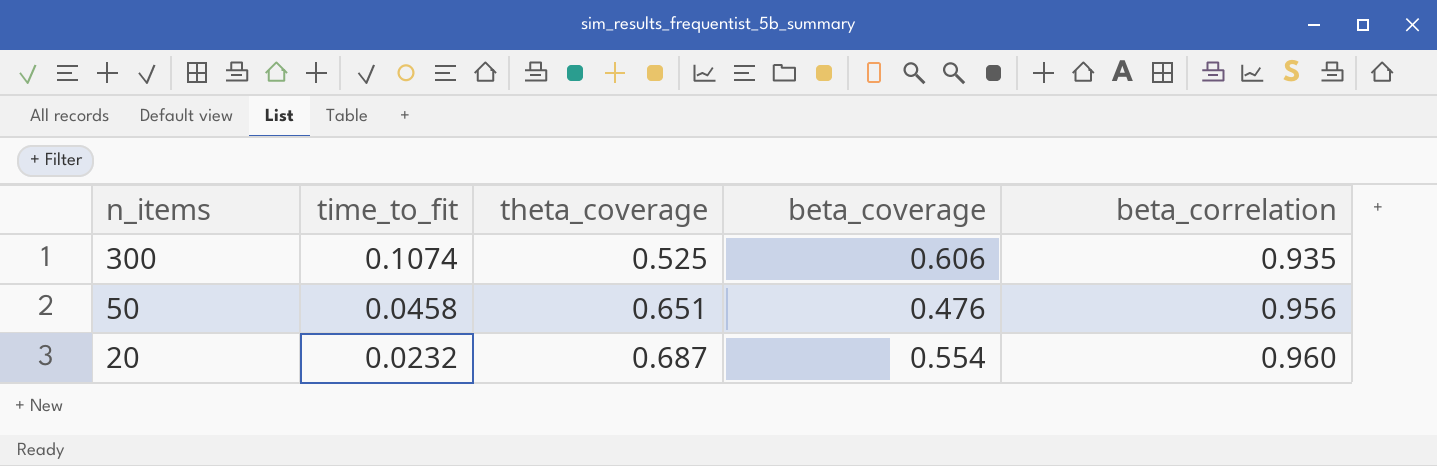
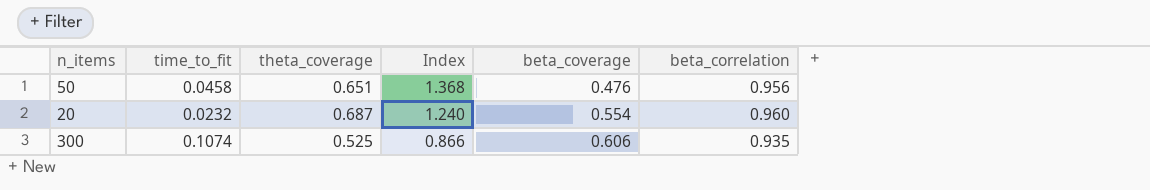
row order: n_items descending -> Index descending
column Index | formula: none -> [theta_coverage] / [beta_coverage]

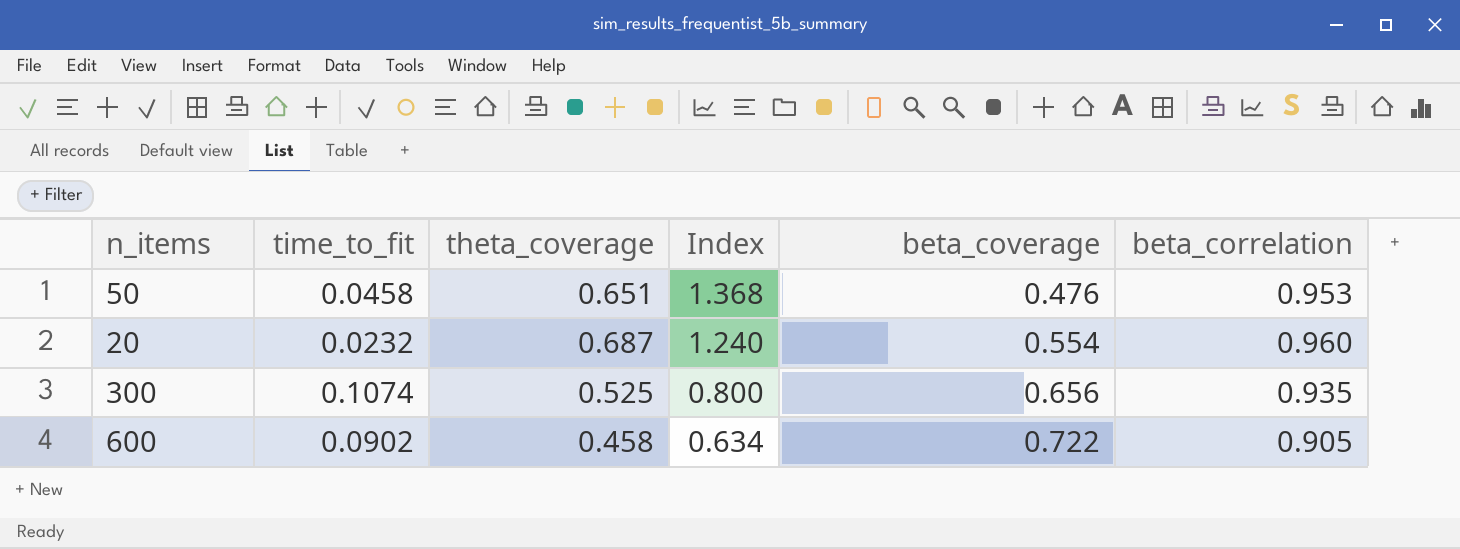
50 | beta_correlation: 0.956 -> 0.953
300 | Index: 0.866 -> 0.800
300 | beta_coverage: 0.606 -> 0.656
row 600: none -> 0.0902 | 0.458 | 0.634 | 0.722 | 0.905

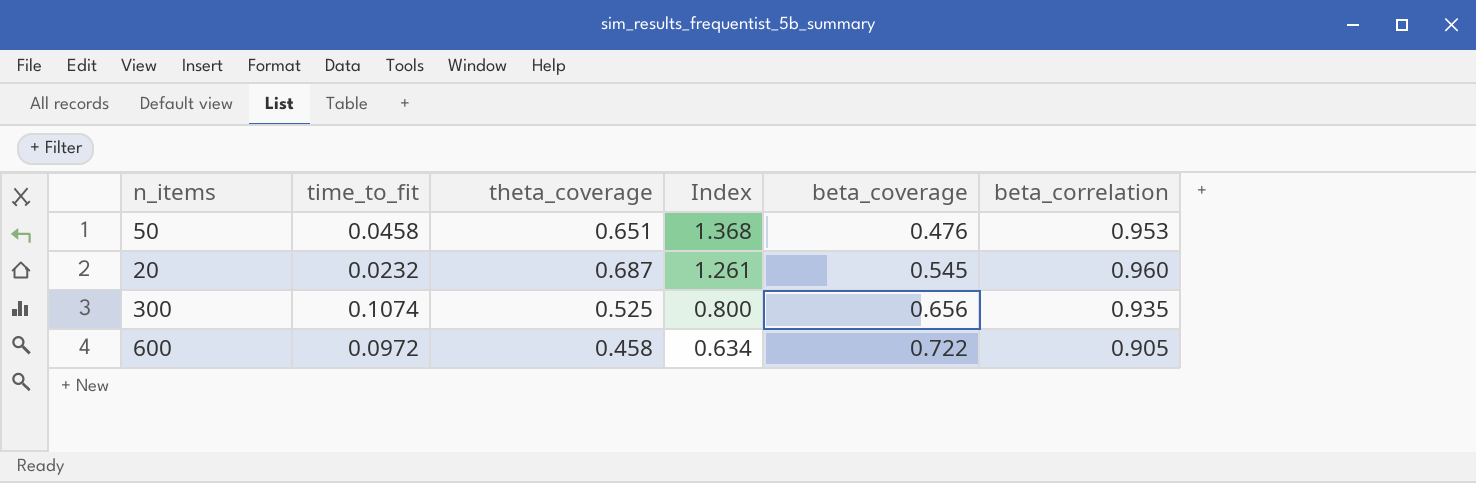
20 | Index: 1.240 -> 1.261
20 | beta_coverage: 0.554 -> 0.545
600 | time_to_fit: 0.0902 -> 0.0972

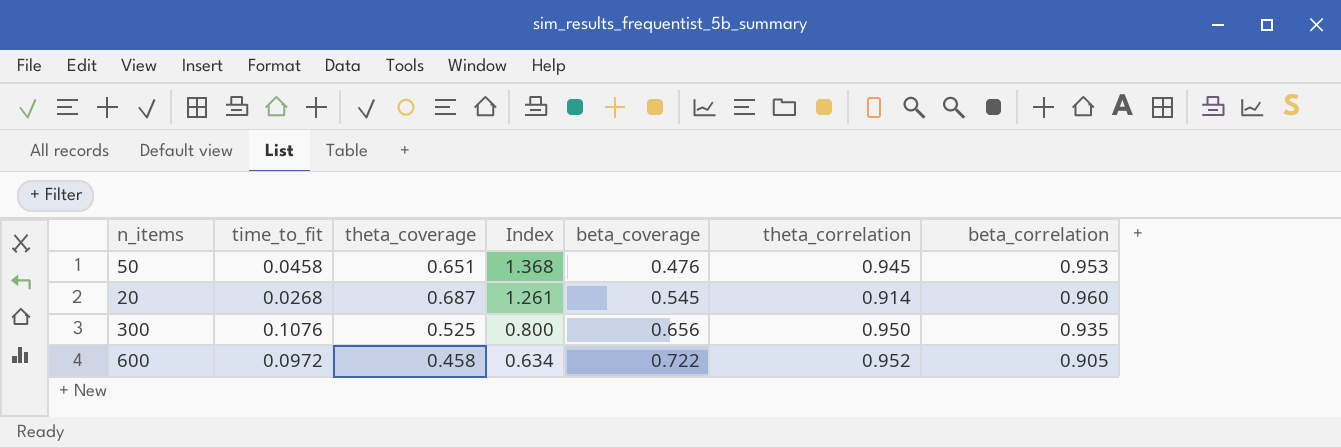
column theta_correlation | position: none -> 6
20 | time_to_fit: 0.0232 -> 0.0268
300 | time_to_fit: 0.1074 -> 0.1076

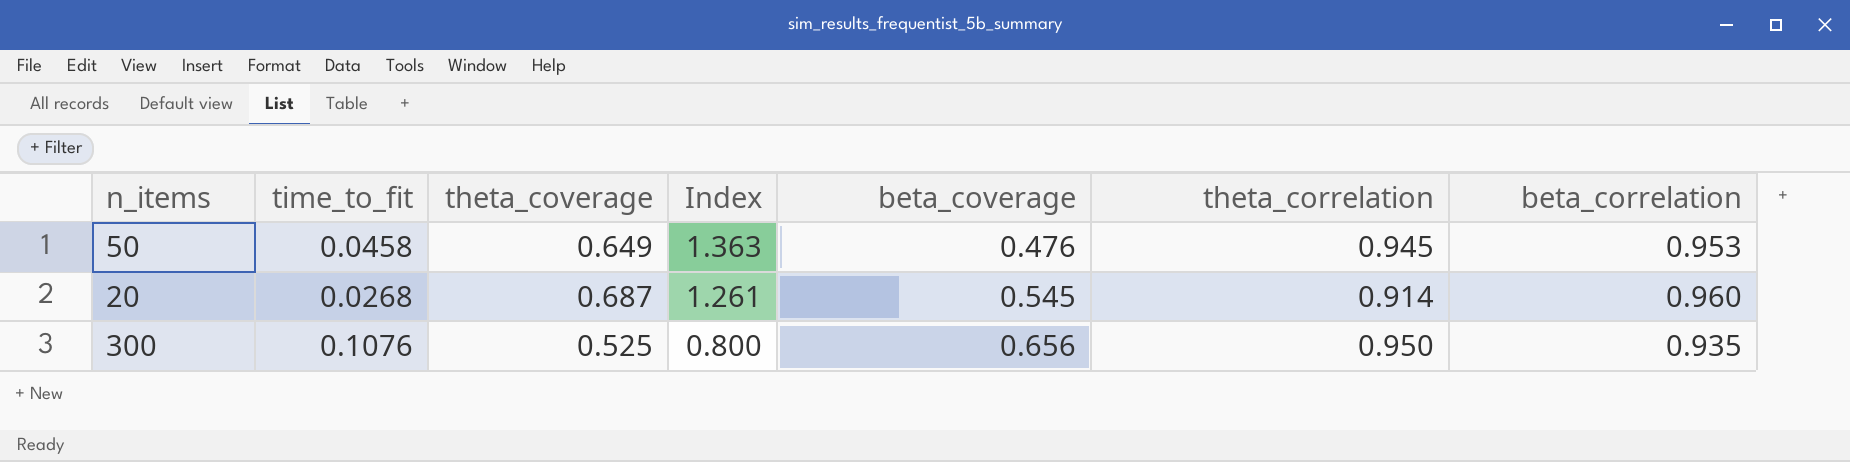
row 600: 0.0972 | 0.458 | 0.634 | 0.722 | 0.952 | 0.905 -> none
50 | theta_coverage: 0.651 -> 0.649
50 | Index: 1.368 -> 1.363

